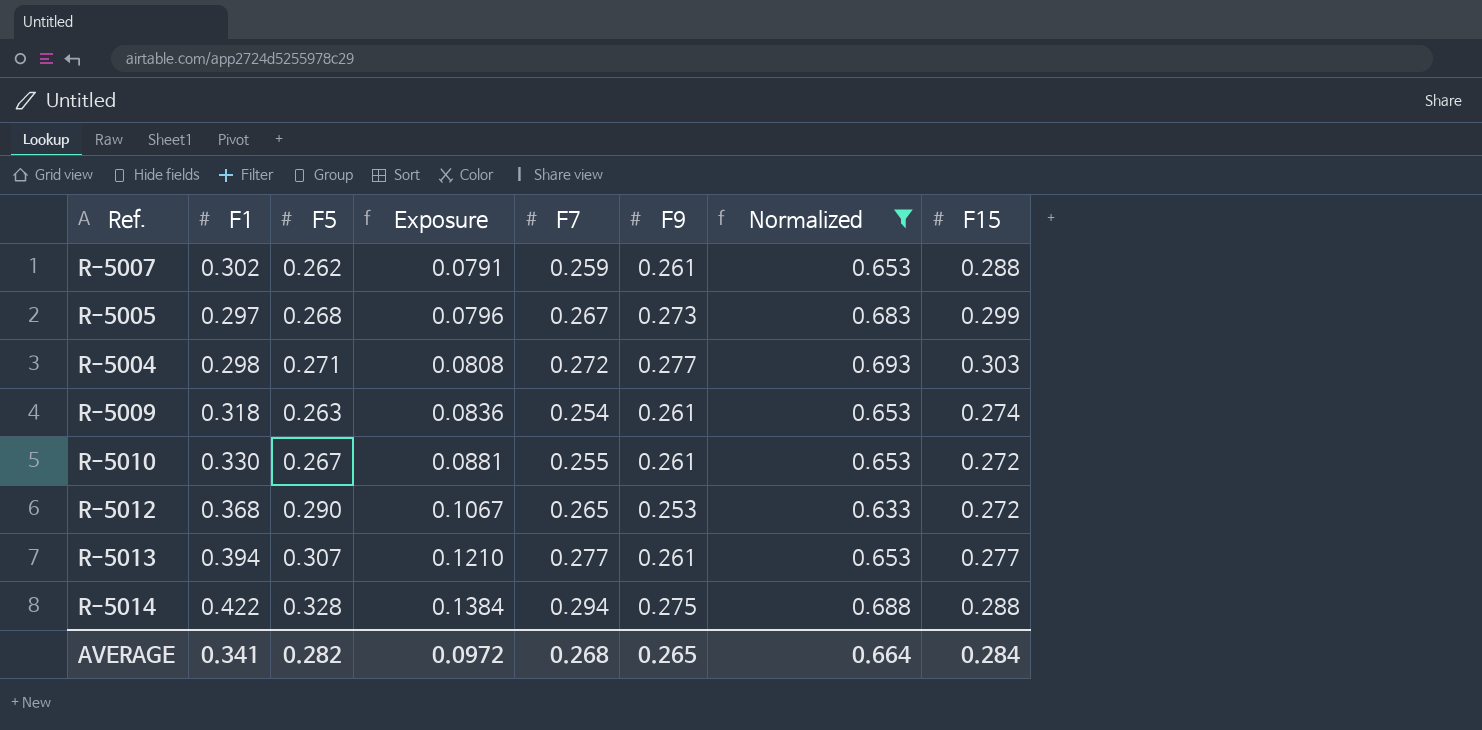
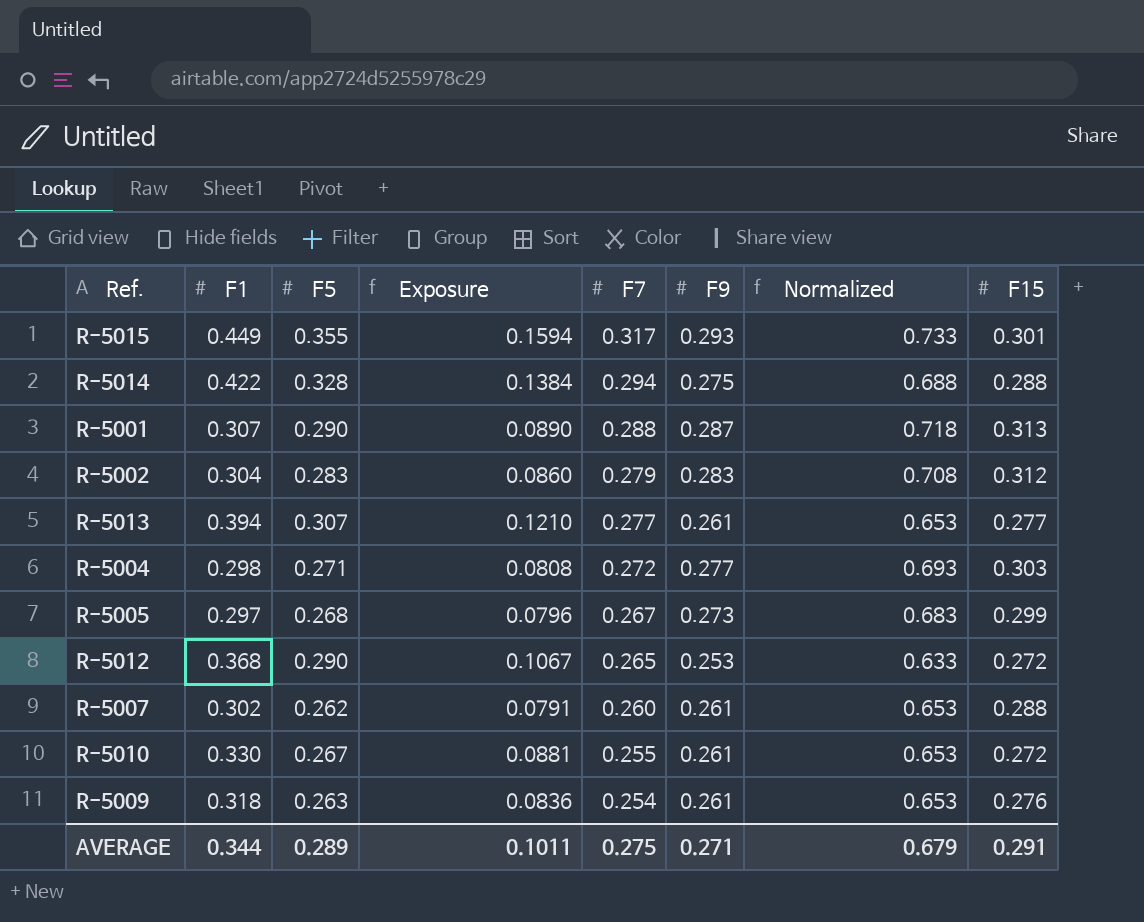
filter: Normalized <= 0.693 -> none
row order: Exposure ascending -> F7 descending
R-5007 | F7: 0.259 -> 0.260
R-5009 | F15: 0.274 -> 0.276
AVERAGE | F1: 0.341 -> 0.344
AVERAGE | F5: 0.282 -> 0.289
AVERAGE | Exposure: 0.0972 -> 0.1011
AVERAGE | F7: 0.268 -> 0.275
AVERAGE | F9: 0.265 -> 0.271
AVERAGE | Normalized: 0.664 -> 0.679
AVERAGE | F15: 0.284 -> 0.291

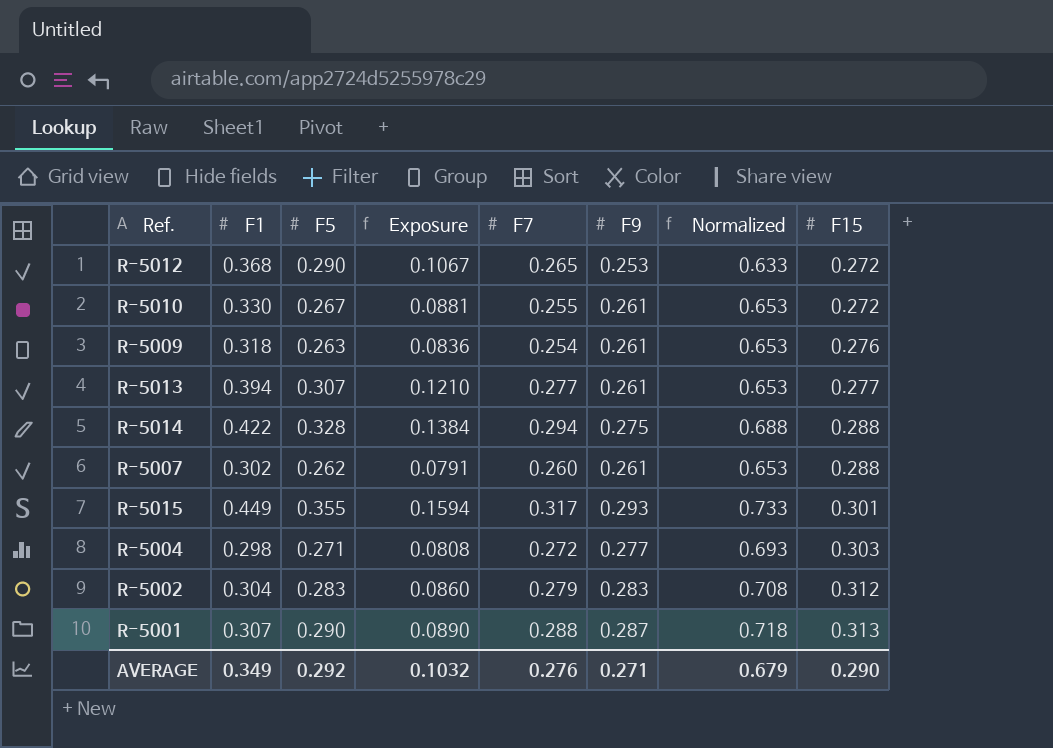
row order: F7 descending -> F15 ascending
row R-5005: 0.297 | 0.268 | 0.0796 | 0.267 | 0.273 | 0.683 | 0.299 -> none
AVERAGE | F1: 0.344 -> 0.349
AVERAGE | F5: 0.289 -> 0.292
AVERAGE | Exposure: 0.1011 -> 0.1032
AVERAGE | F7: 0.275 -> 0.276
AVERAGE | F15: 0.291 -> 0.290

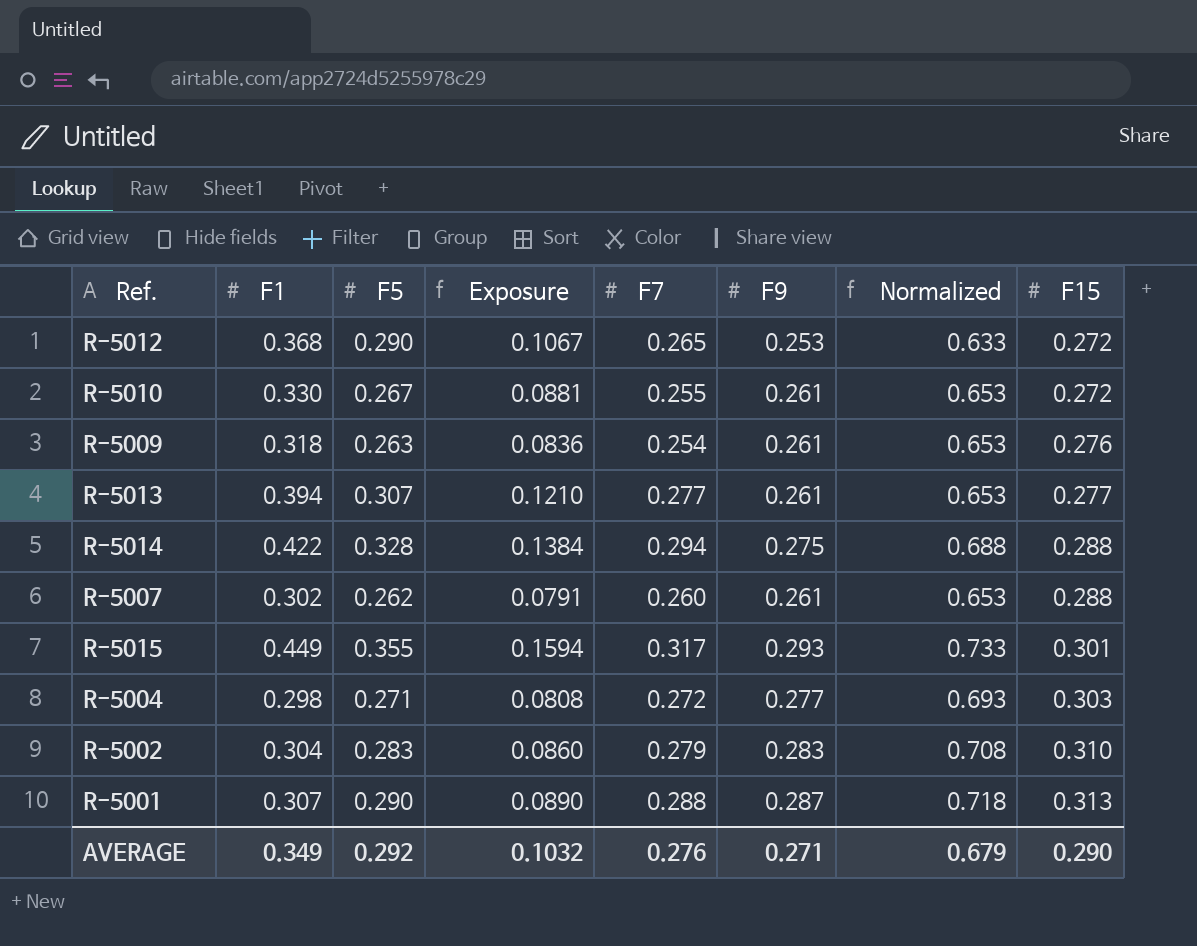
R-5002 | F15: 0.312 -> 0.310

